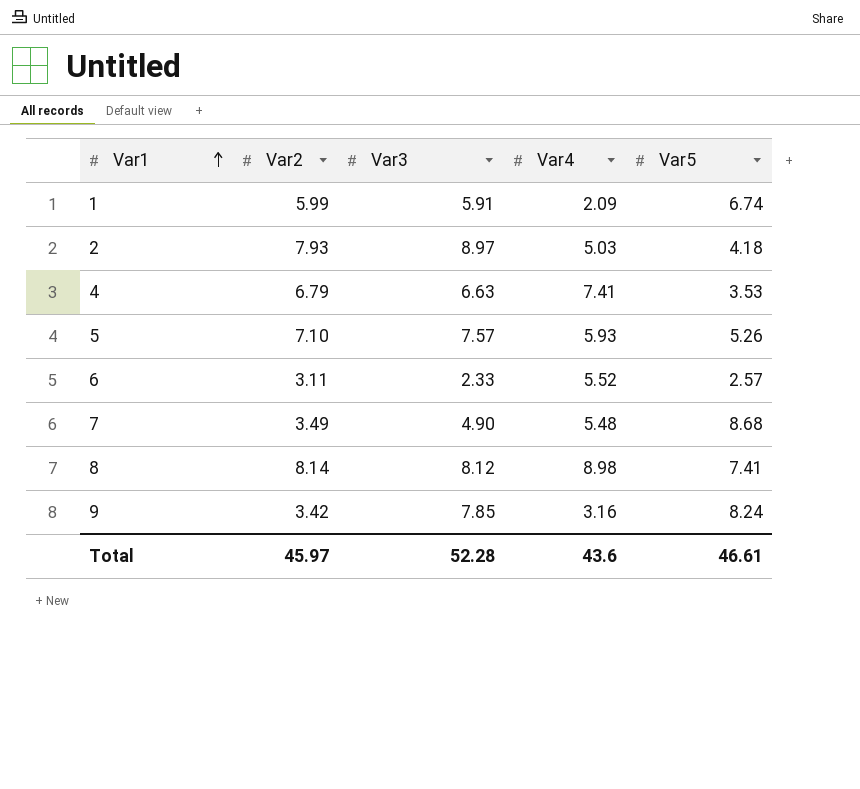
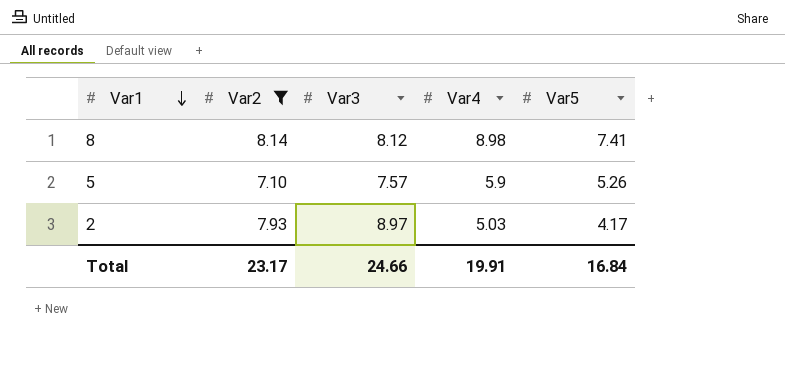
filter: none -> Var2 >= 7.10
row order: Var1 ascending -> Var1 descending
5 | Var4: 5.93 -> 5.9
2 | Var5: 4.18 -> 4.17
Total | Var2: 45.97 -> 23.17
Total | Var3: 52.28 -> 24.66
Total | Var4: 43.6 -> 19.91
Total | Var5: 46.61 -> 16.84

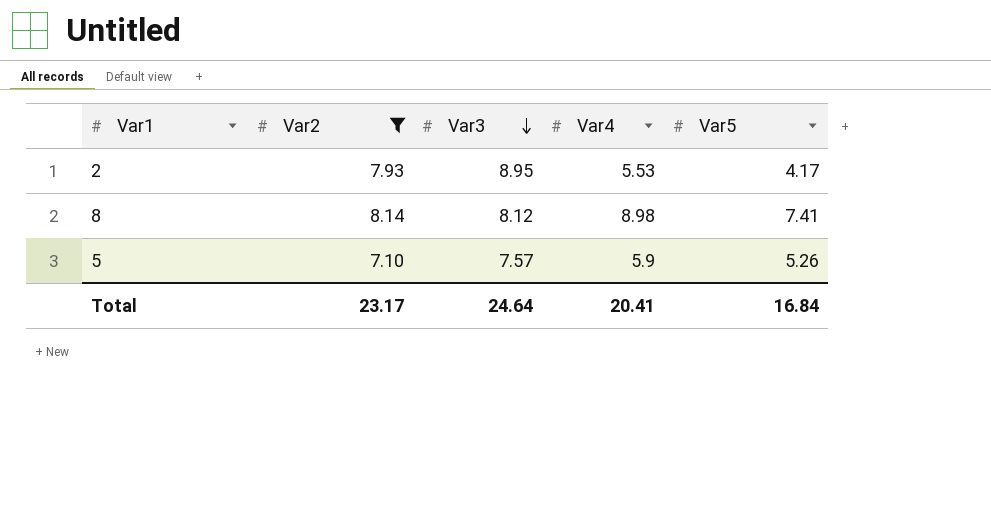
row order: Var1 descending -> Var3 descending
2 | Var3: 8.97 -> 8.95
2 | Var4: 5.03 -> 5.53
Total | Var3: 24.66 -> 24.64
Total | Var4: 19.91 -> 20.41

